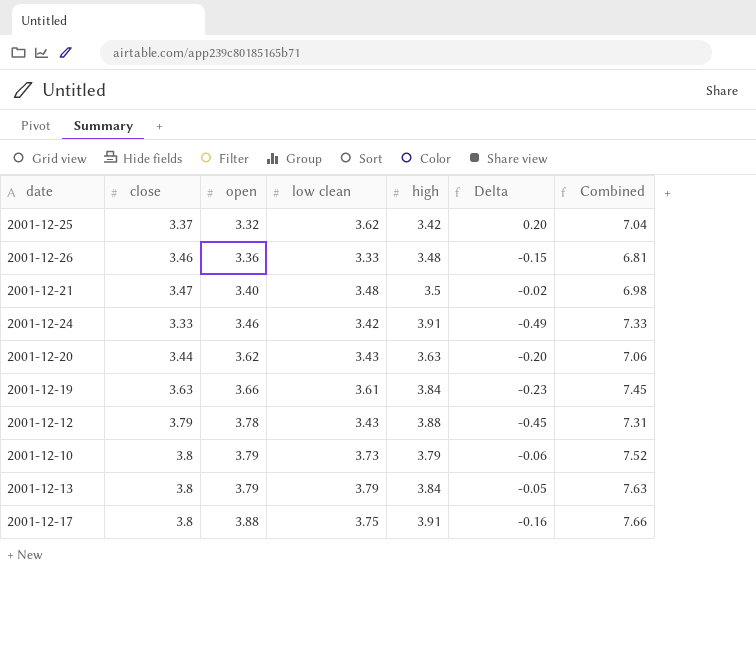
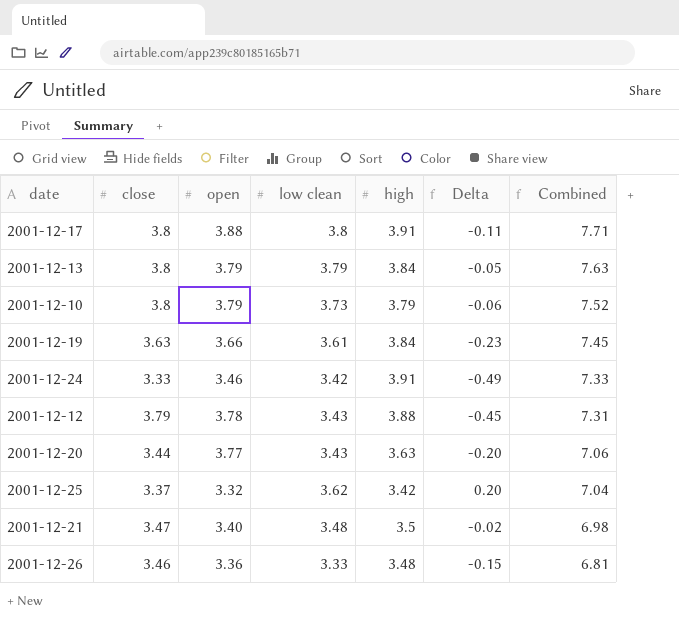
row order: open ascending -> Combined descending
2001-12-17 | low clean: 3.75 -> 3.8
2001-12-17 | Delta: -0.16 -> -0.11
2001-12-17 | Combined: 7.66 -> 7.71
2001-12-20 | open: 3.62 -> 3.77

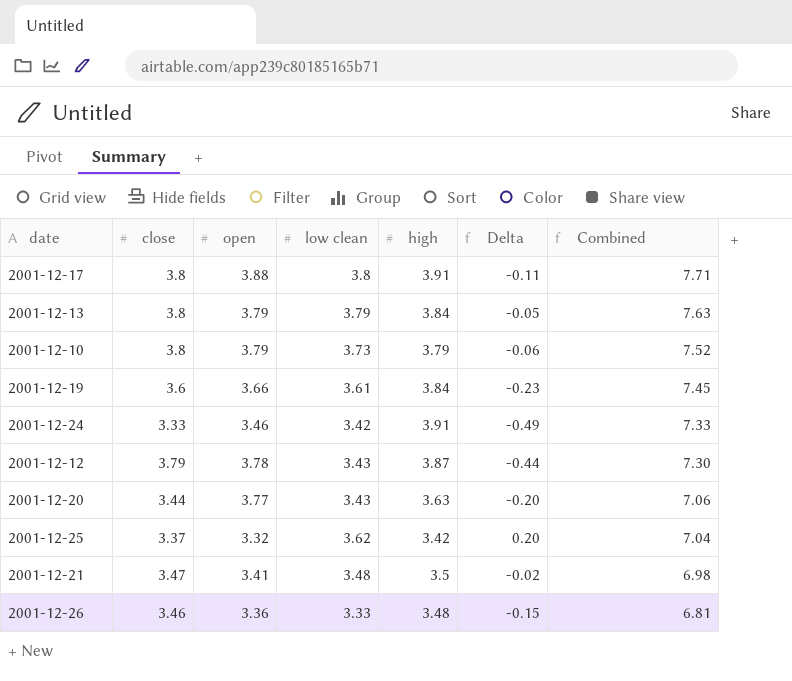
2001-12-19 | close: 3.63 -> 3.6
2001-12-12 | high: 3.88 -> 3.87
2001-12-12 | Delta: -0.45 -> -0.44
2001-12-12 | Combined: 7.31 -> 7.30
2001-12-21 | open: 3.40 -> 3.41

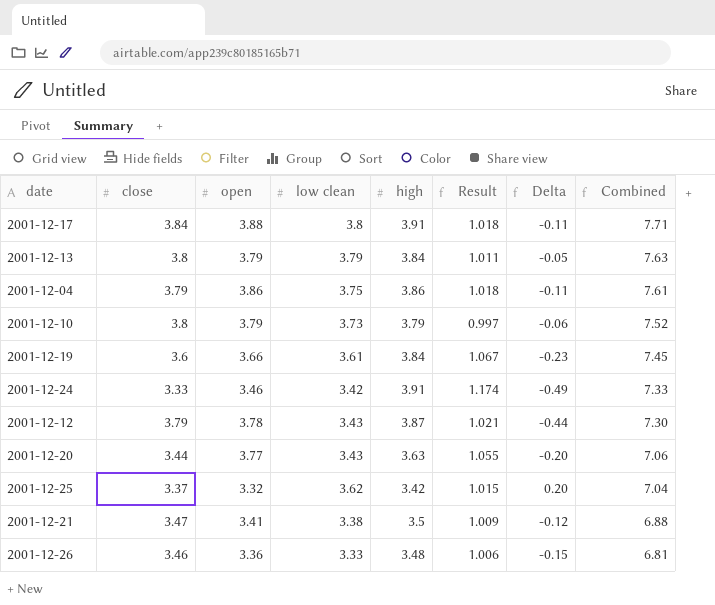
column Result | formula: none -> [high] / [close]
2001-12-17 | close: 3.8 -> 3.84
row 2001-12-04: none -> 3.79 | 3.86 | 3.75 | 3.86 | 1.018 | -0.11 | 7.61
2001-12-21 | low clean: 3.48 -> 3.38
2001-12-21 | Delta: -0.02 -> -0.12
2001-12-21 | Combined: 6.98 -> 6.88

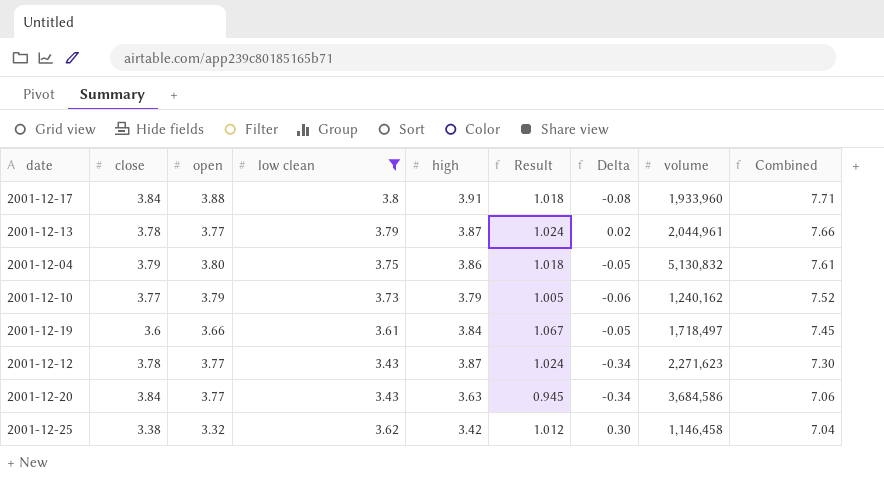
filter: none -> low clean >= 3.43
column Delta | formula: [low clean] - [high] -> [low clean] - [open]
column volume | position: none -> 8
2001-12-13 | close: 3.8 -> 3.78
2001-12-13 | open: 3.79 -> 3.77
2001-12-13 | high: 3.84 -> 3.87
2001-12-13 | Result: 1.011 -> 1.024
2001-12-13 | Combined: 7.63 -> 7.66
2001-12-04 | open: 3.86 -> 3.80
2001-12-10 | close: 3.8 -> 3.77
2001-12-10 | Result: 0.997 -> 1.005
2001-12-12 | close: 3.79 -> 3.78
2001-12-12 | open: 3.78 -> 3.77
2001-12-12 | Result: 1.021 -> 1.024
2001-12-20 | close: 3.44 -> 3.84
2001-12-20 | Result: 1.055 -> 0.945
2001-12-25 | close: 3.37 -> 3.38
2001-12-25 | Result: 1.015 -> 1.012

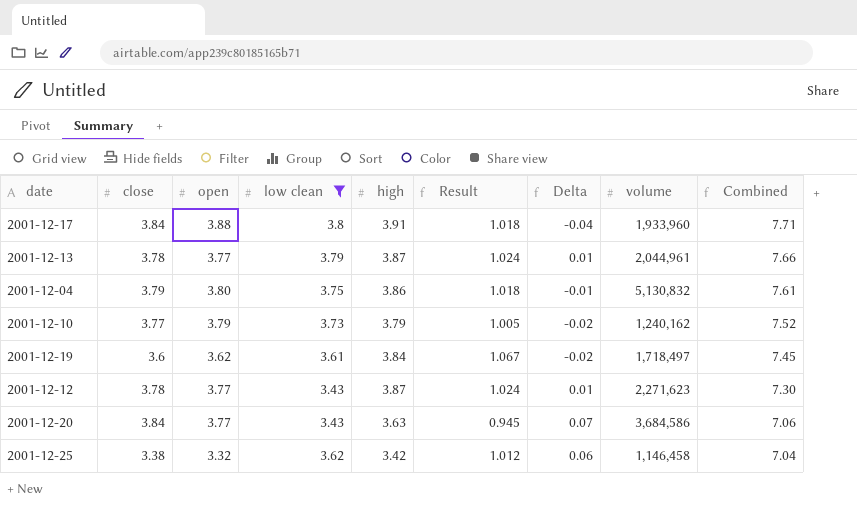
column Delta | formula: [low clean] - [open] -> [close] - [open]
2001-12-19 | open: 3.66 -> 3.62

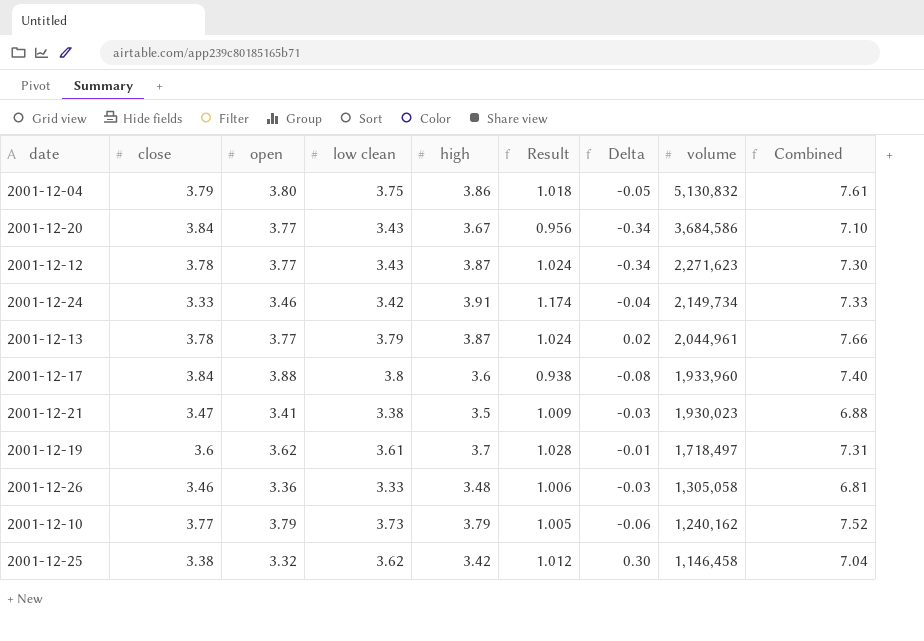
filter: low clean >= 3.43 -> none
row order: Combined descending -> volume descending
column Delta | formula: [close] - [open] -> [low clean] - [open]
2001-12-20 | high: 3.63 -> 3.67
2001-12-20 | Result: 0.945 -> 0.956
2001-12-20 | Combined: 7.06 -> 7.10
2001-12-17 | high: 3.91 -> 3.6
2001-12-17 | Result: 1.018 -> 0.938
2001-12-17 | Combined: 7.71 -> 7.40
2001-12-19 | high: 3.84 -> 3.7
2001-12-19 | Result: 1.067 -> 1.028
2001-12-19 | Combined: 7.45 -> 7.31

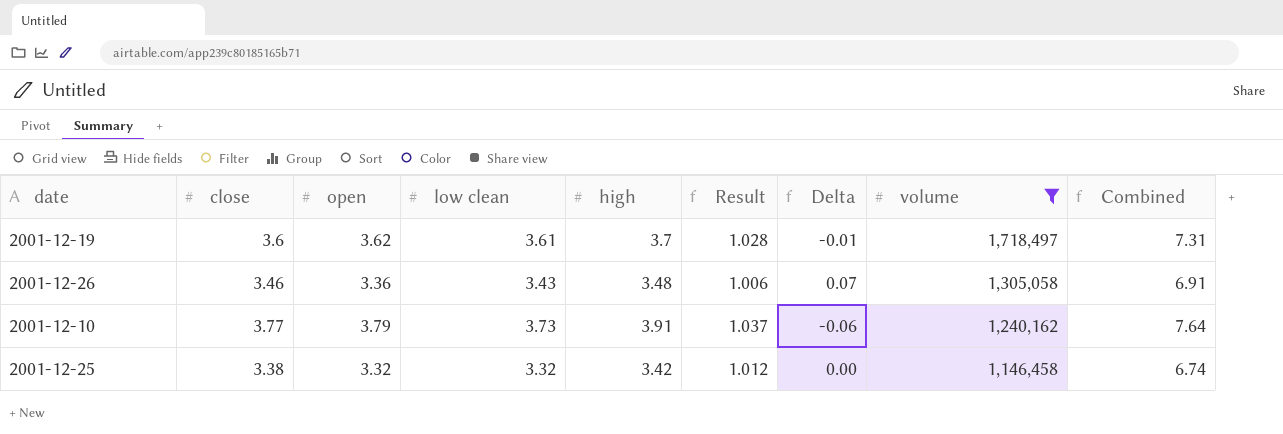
filter: none -> volume <= 1,718,497
2001-12-26 | low clean: 3.33 -> 3.43
2001-12-26 | Delta: -0.03 -> 0.07
2001-12-26 | Combined: 6.81 -> 6.91
2001-12-10 | high: 3.79 -> 3.91
2001-12-10 | Result: 1.005 -> 1.037
2001-12-10 | Combined: 7.52 -> 7.64
2001-12-25 | low clean: 3.62 -> 3.32
2001-12-25 | Delta: 0.30 -> 0.00
2001-12-25 | Combined: 7.04 -> 6.74

